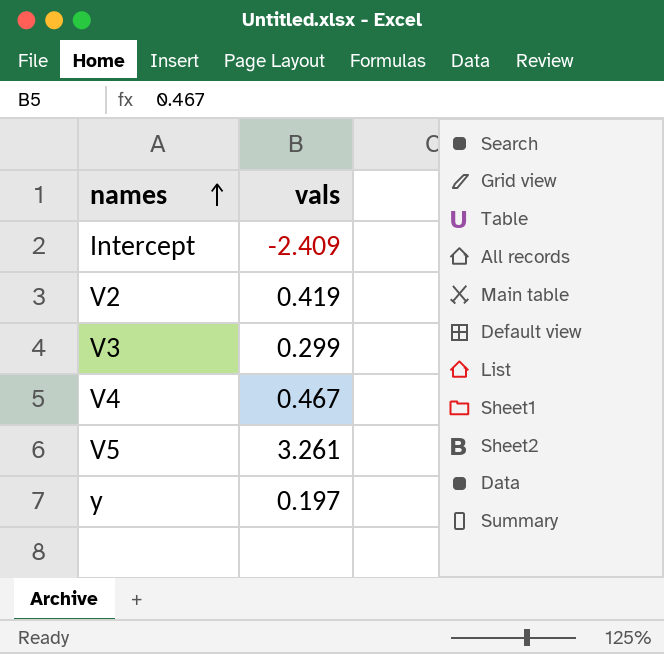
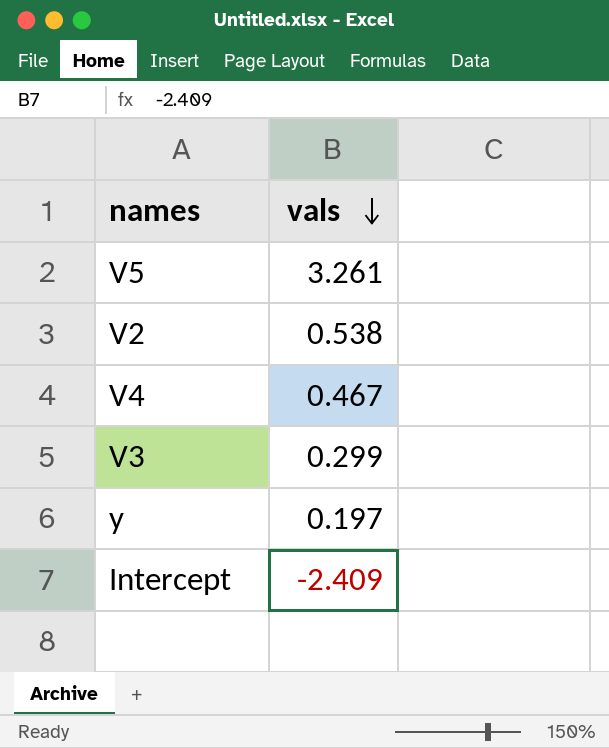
row order: names ascending -> vals descending
V2 | vals: 0.419 -> 0.538

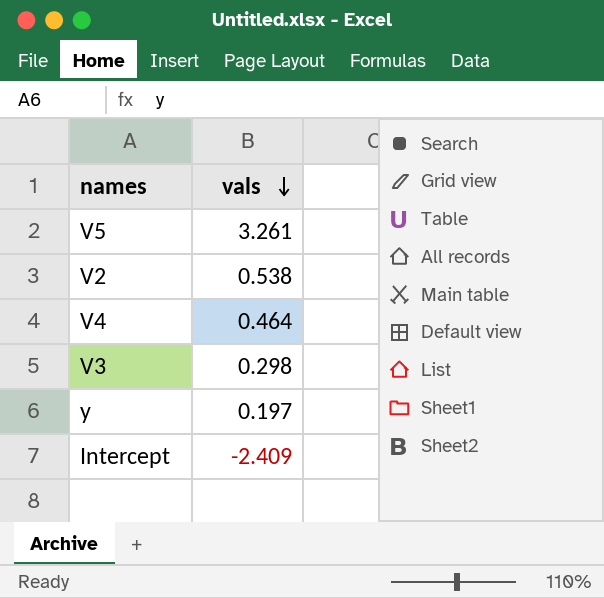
V4 | vals: 0.467 -> 0.464
V3 | vals: 0.299 -> 0.298

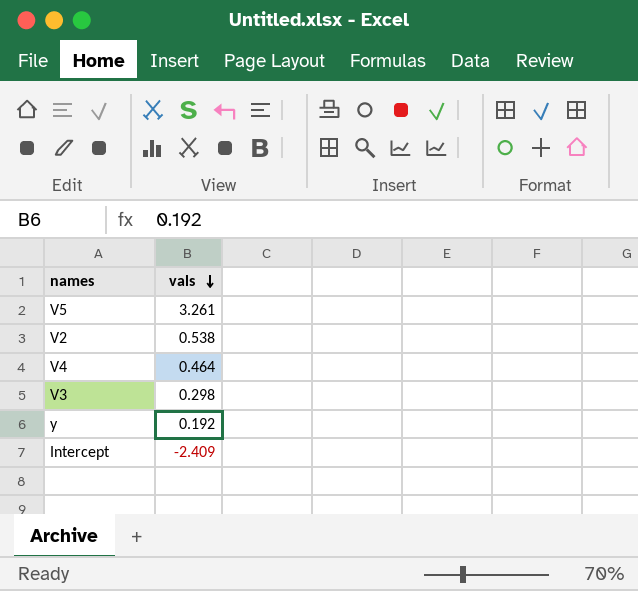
y | vals: 0.197 -> 0.192

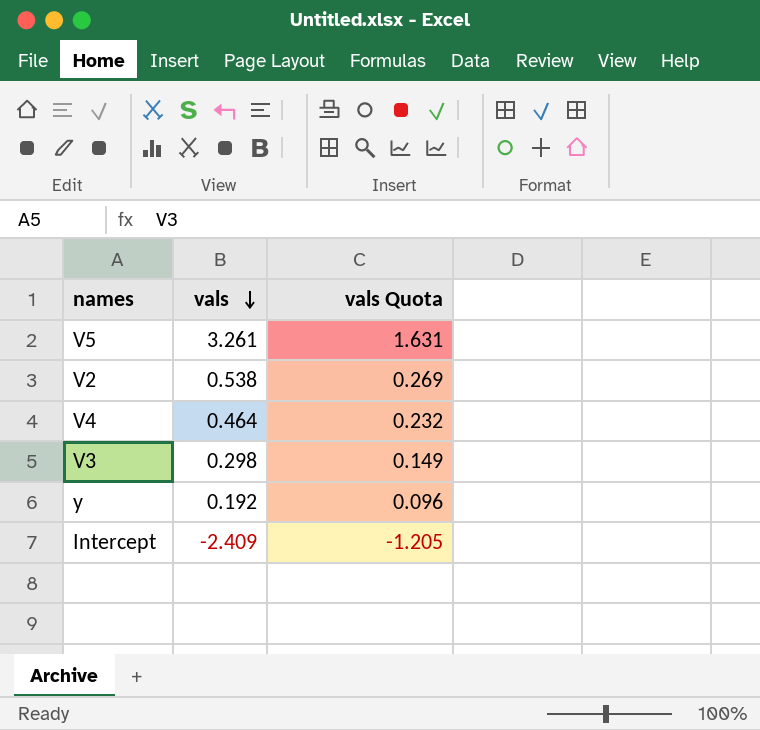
column vals Quota | formula: none -> [vals] * 0.5

